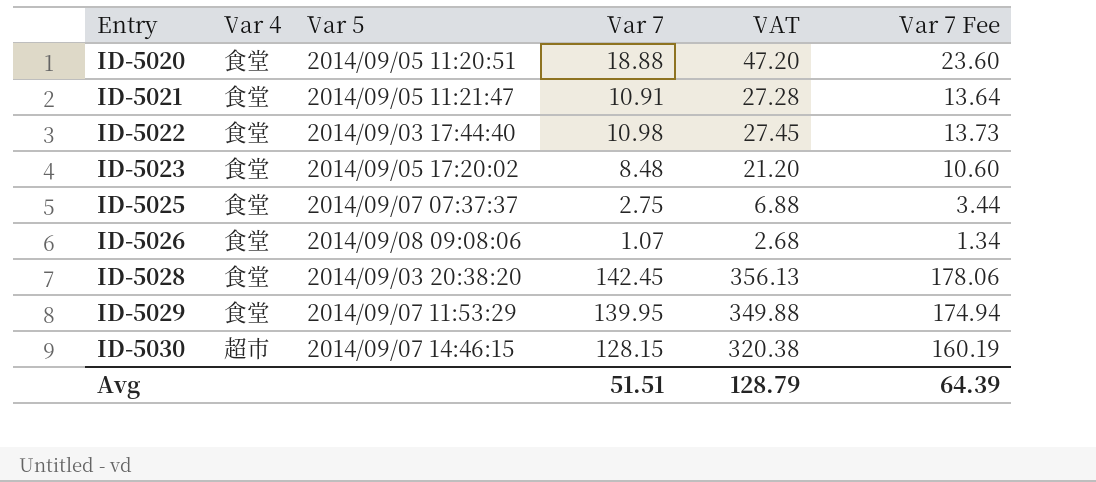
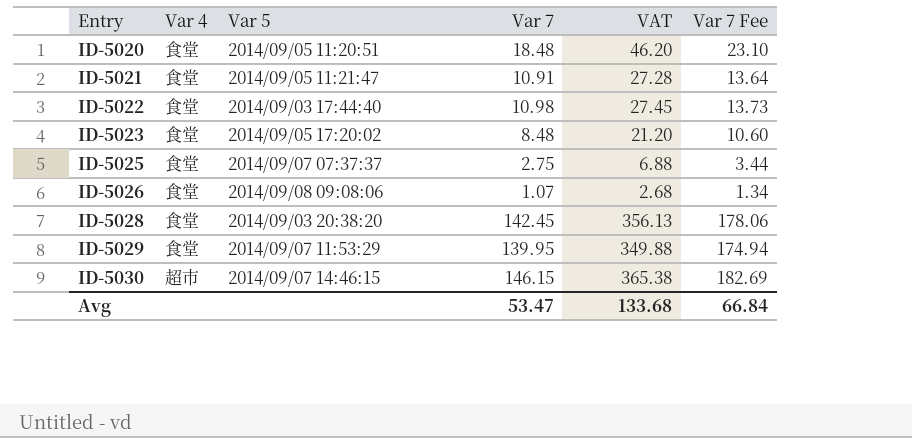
ID-5020 | Var 7: 18.88 -> 18.48
ID-5020 | VAT: 47.20 -> 46.20
ID-5020 | Var 7 Fee: 23.60 -> 23.10
ID-5030 | Var 7: 128.15 -> 146.15
ID-5030 | VAT: 320.38 -> 365.38
ID-5030 | Var 7 Fee: 160.19 -> 182.69
Avg | Var 7: 51.51 -> 53.47
Avg | VAT: 128.79 -> 133.68
Avg | Var 7 Fee: 64.39 -> 66.84

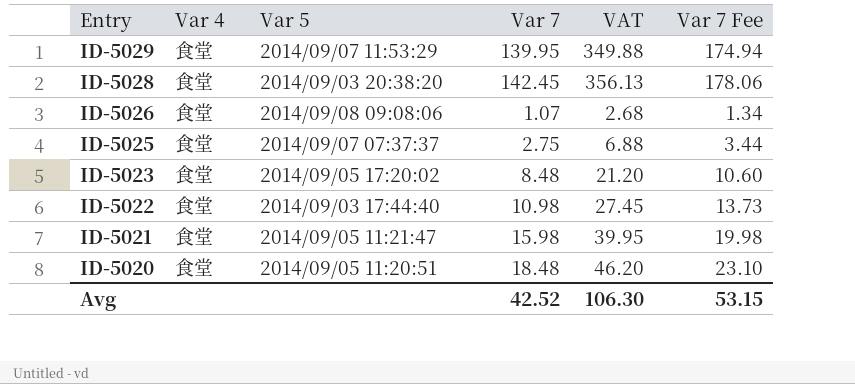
row order: Entry ascending -> Entry descending
row ID-5030: 超市 | 2014/09/07 14:46:15 | 146.15 | 365.38 | 182.69 -> none
ID-5021 | Var 7: 10.91 -> 15.98
ID-5021 | VAT: 27.28 -> 39.95
ID-5021 | Var 7 Fee: 13.64 -> 19.98
Avg | Var 7: 53.47 -> 42.52
Avg | VAT: 133.68 -> 106.30
Avg | Var 7 Fee: 66.84 -> 53.15

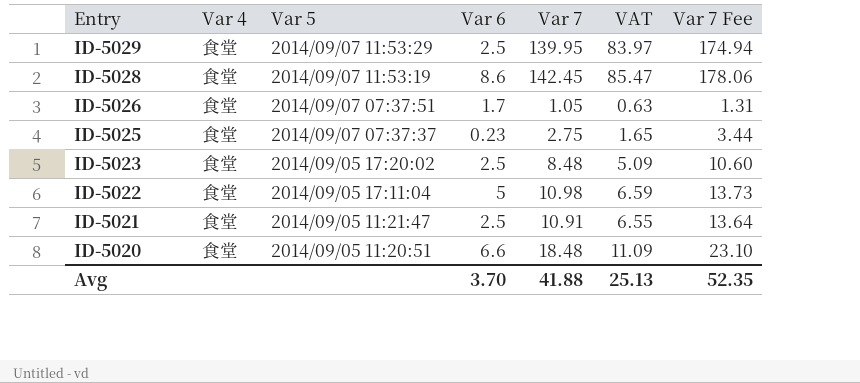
column Var 6 | position: none -> 4
column VAT | formula: [Var 7] * 2.5 -> [Var 7] * 0.6
ID-5028 | Var 5: 2014/09/03 20:38:20 -> 2014/09/07 11:53:19
ID-5026 | Var 5: 2014/09/08 09:08:06 -> 2014/09/07 07:37:51
ID-5026 | Var 7: 1.07 -> 1.05
ID-5026 | Var 7 Fee: 1.34 -> 1.31
ID-5022 | Var 5: 2014/09/03 17:44:40 -> 2014/09/05 17:11:04
ID-5021 | Var 7: 15.98 -> 10.91
ID-5021 | Var 7 Fee: 19.98 -> 13.64
Avg | Var 7: 42.52 -> 41.88
Avg | VAT: 106.30 -> 25.13
Avg | Var 7 Fee: 53.15 -> 52.35

